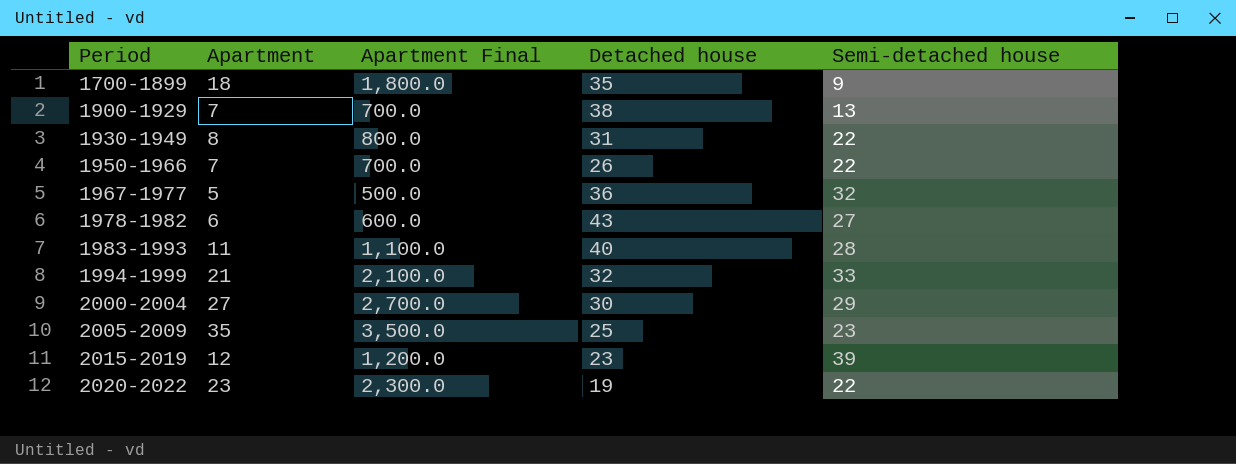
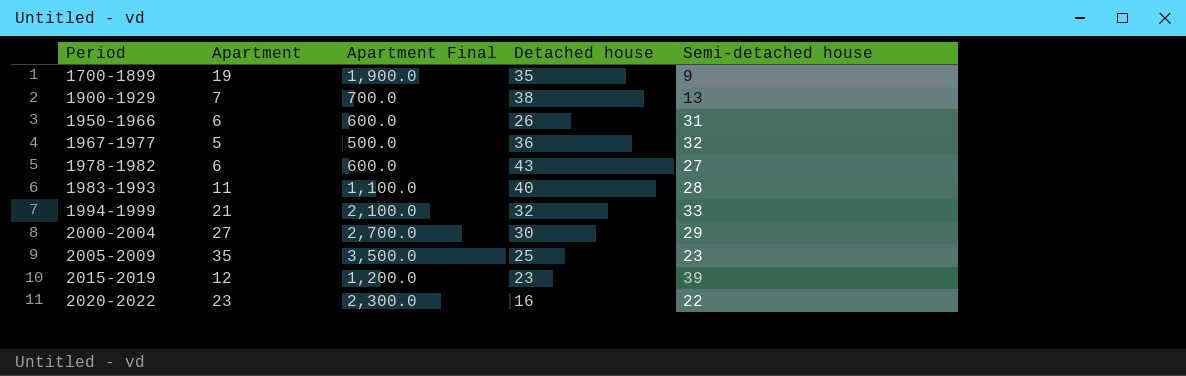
row 1930-1949: 8 | 800.0 | 31 | 22 -> none
1700-1899 | Apartment: 18 -> 19
1700-1899 | Apartment Final: 1,800.0 -> 1,900.0
1950-1966 | Apartment: 7 -> 6
1950-1966 | Apartment Final: 700.0 -> 600.0
1950-1966 | Semi-detached house: 22 -> 31
2020-2022 | Detached house: 19 -> 16

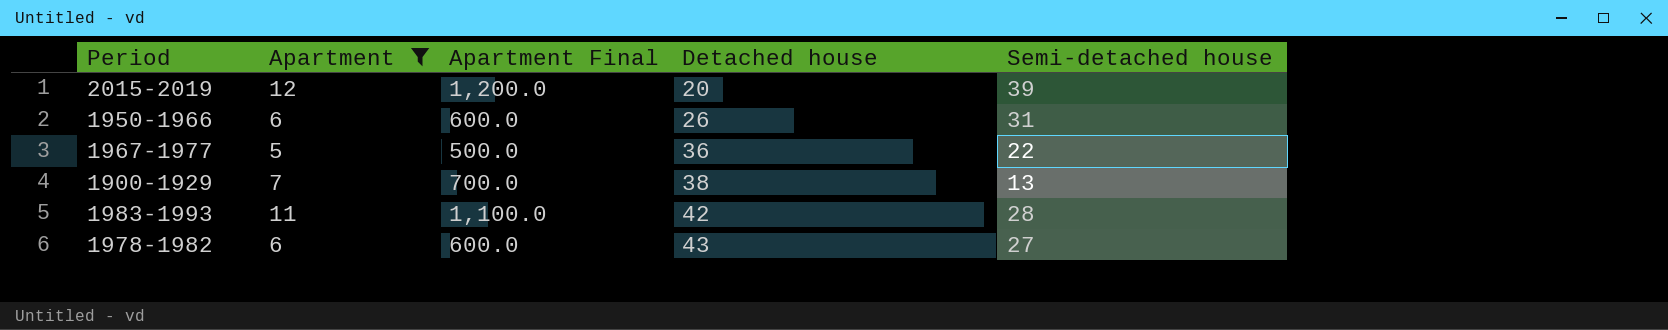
filter: none -> Apartment <= 12
row order: Period ascending -> Detached house ascending
2015-2019 | Detached house: 23 -> 20
1967-1977 | Semi-detached house: 32 -> 22
1983-1993 | Detached house: 40 -> 42

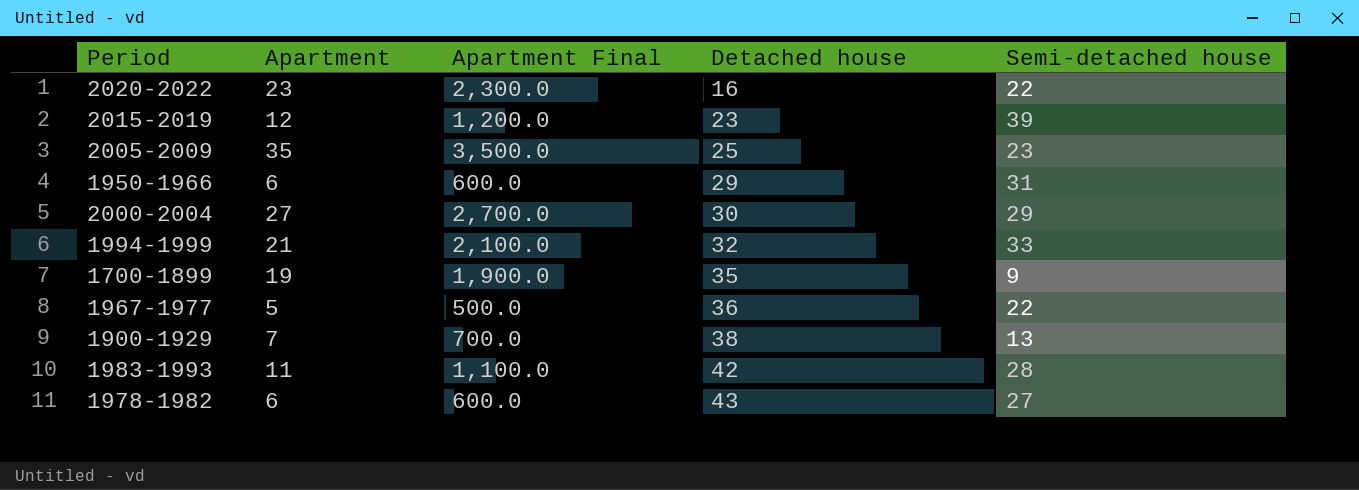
filter: Apartment <= 12 -> none
2015-2019 | Detached house: 20 -> 23
1950-1966 | Detached house: 26 -> 29

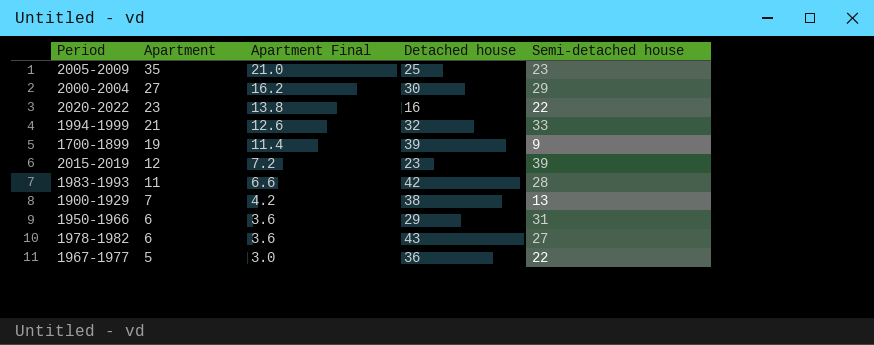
row order: Detached house ascending -> Apartment descending
column Apartment Final | formula: [Apartment] * 100 -> [Apartment] * 0.6
1700-1899 | Detached house: 35 -> 39

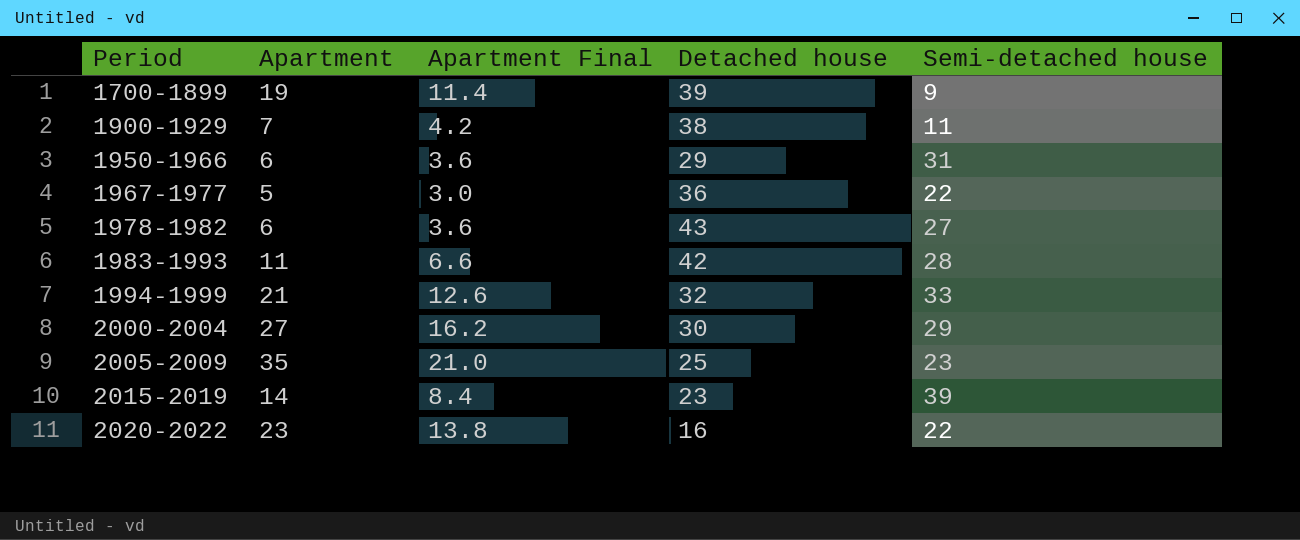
row order: Apartment descending -> Period ascending
1900-1929 | Semi-detached house: 13 -> 11
2015-2019 | Apartment: 12 -> 14
2015-2019 | Apartment Final: 7.2 -> 8.4

